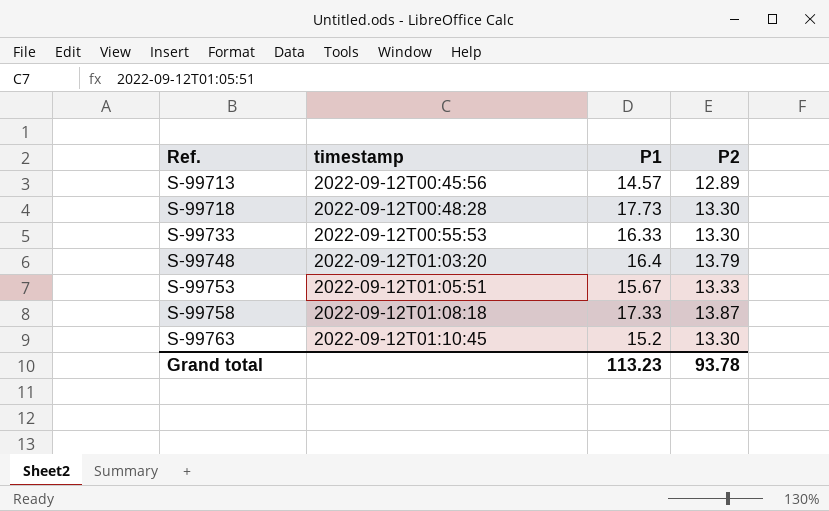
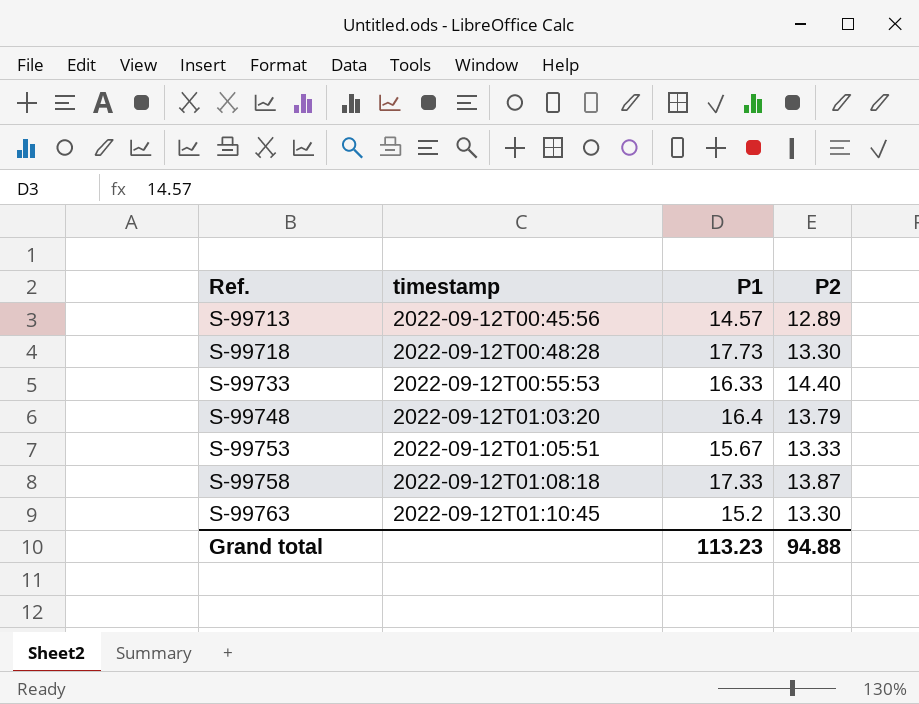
S-99733 | P2: 13.30 -> 14.40
Grand total | P2: 93.78 -> 94.88

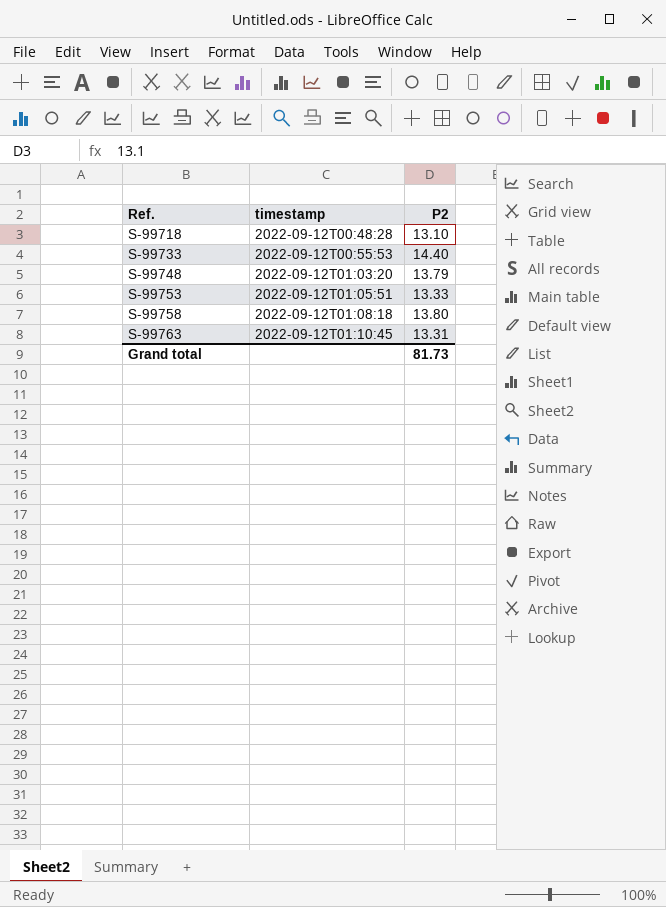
column P1 | position: 3 -> none
row S-99713: 2022-09-12T00:45:56 | 14.57 | 12.89 -> none
S-99718 | P2: 13.30 -> 13.10
S-99758 | P2: 13.87 -> 13.80
S-99763 | P2: 13.30 -> 13.31
Grand total | P2: 94.88 -> 81.73

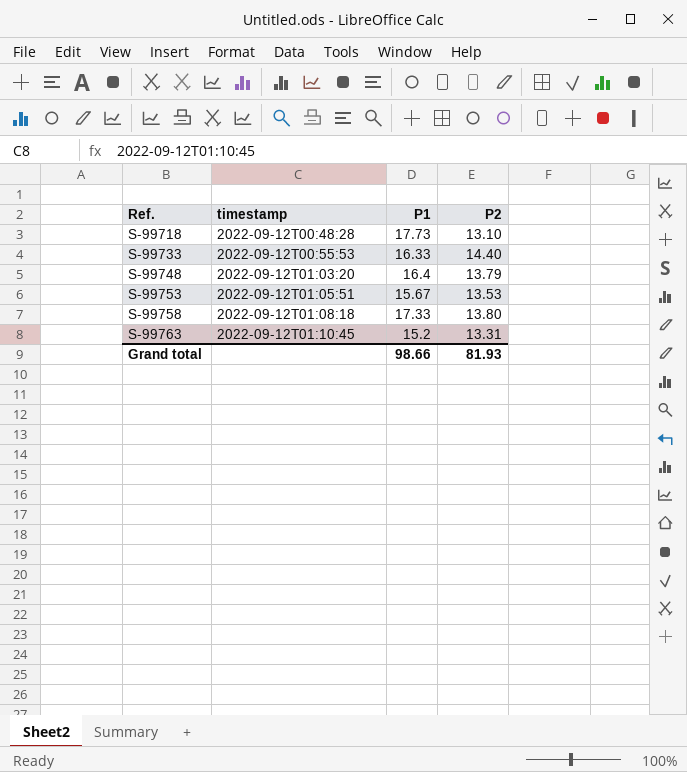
column P1 | position: none -> 3
S-99753 | P2: 13.33 -> 13.53
Grand total | P2: 81.73 -> 81.93

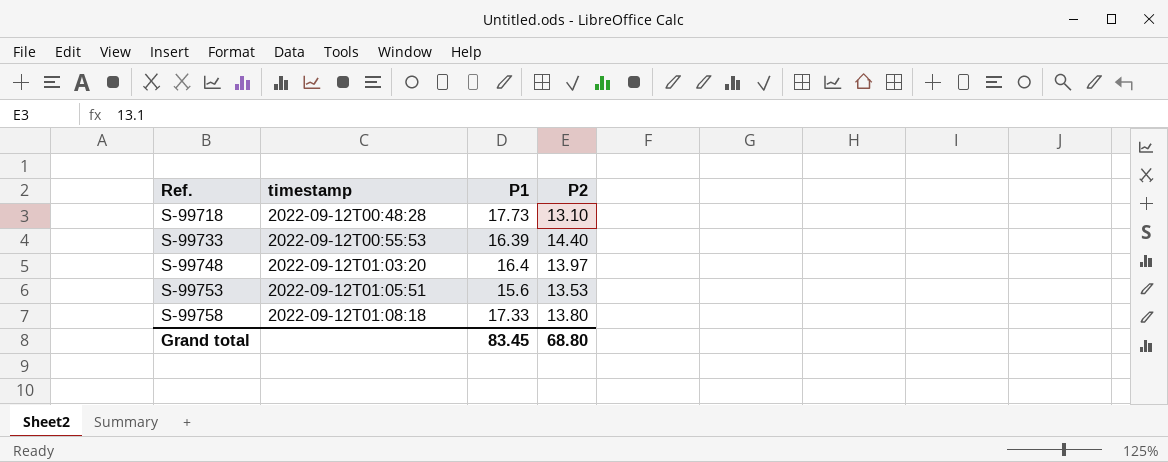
row S-99763: 2022-09-12T01:10:45 | 15.2 | 13.31 -> none
S-99733 | P1: 16.33 -> 16.39
S-99748 | P2: 13.79 -> 13.97
S-99753 | P1: 15.67 -> 15.6
Grand total | P1: 98.66 -> 83.45
Grand total | P2: 81.93 -> 68.80

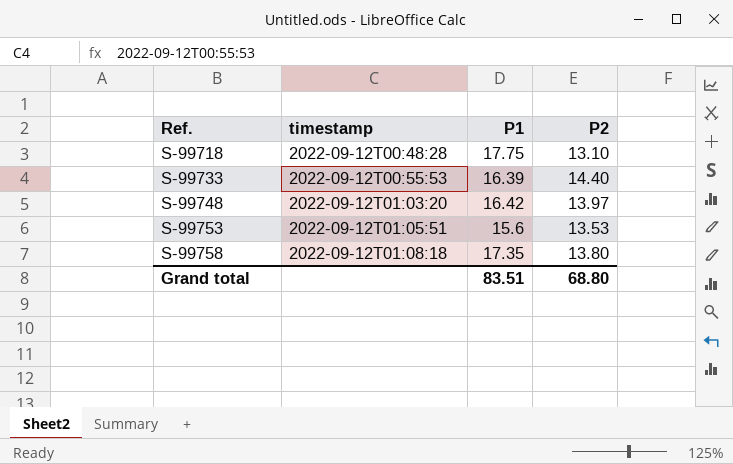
S-99718 | P1: 17.73 -> 17.75
S-99748 | P1: 16.4 -> 16.42
S-99758 | P1: 17.33 -> 17.35
Grand total | P1: 83.45 -> 83.51

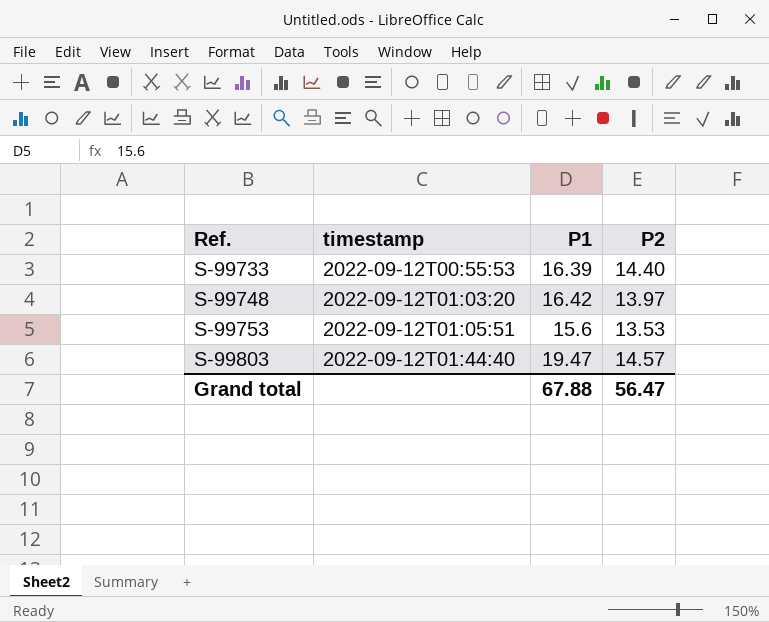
row S-99718: 2022-09-12T00:48:28 | 17.75 | 13.10 -> none
row S-99758: 2022-09-12T01:08:18 | 17.35 | 13.80 -> none
row S-99803: none -> 2022-09-12T01:44:40 | 19.47 | 14.57
Grand total | P1: 83.51 -> 67.88
Grand total | P2: 68.80 -> 56.47

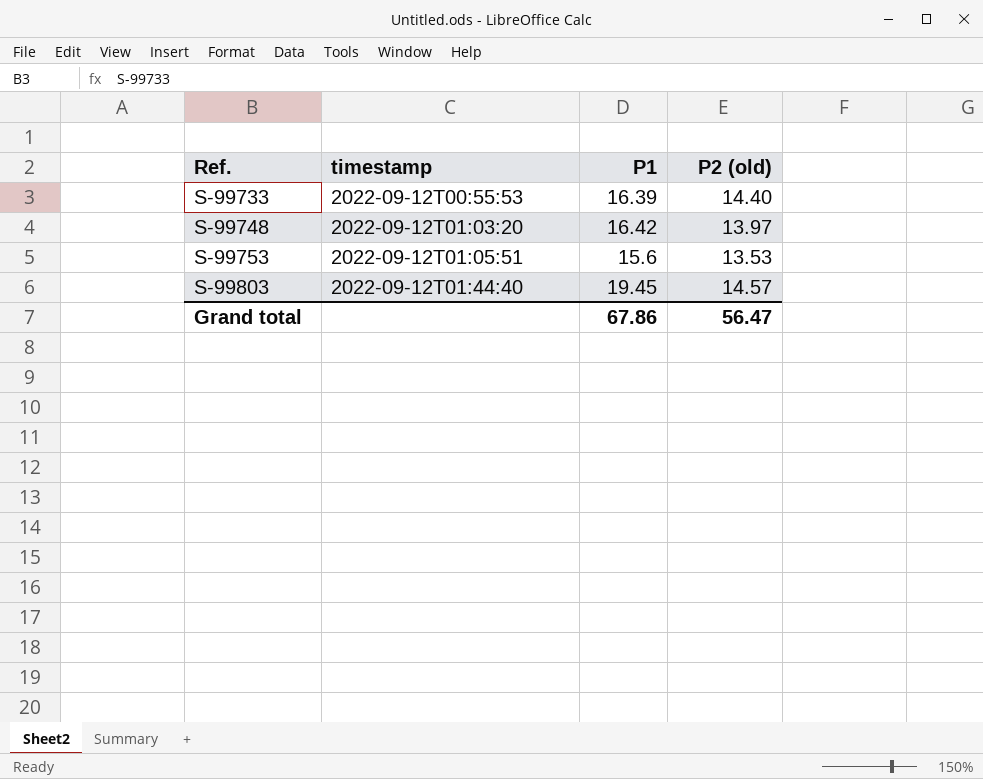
column name: P2 -> P2 (old)
S-99803 | P1: 19.47 -> 19.45
Grand total | P1: 67.88 -> 67.86

